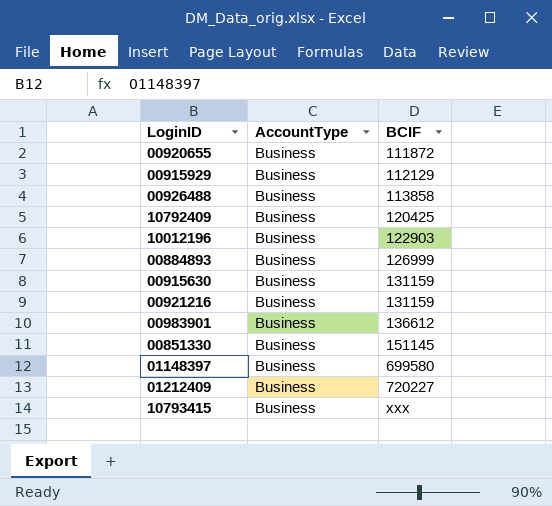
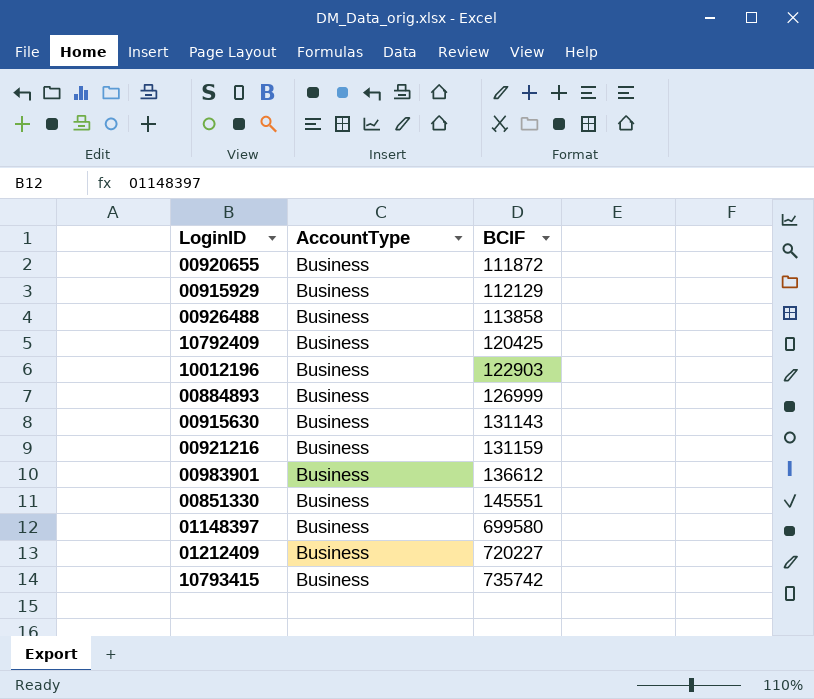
00915630 | BCIF: 131159 -> 131143
00851330 | BCIF: 151145 -> 145551
10793415 | BCIF: xxx -> 735742

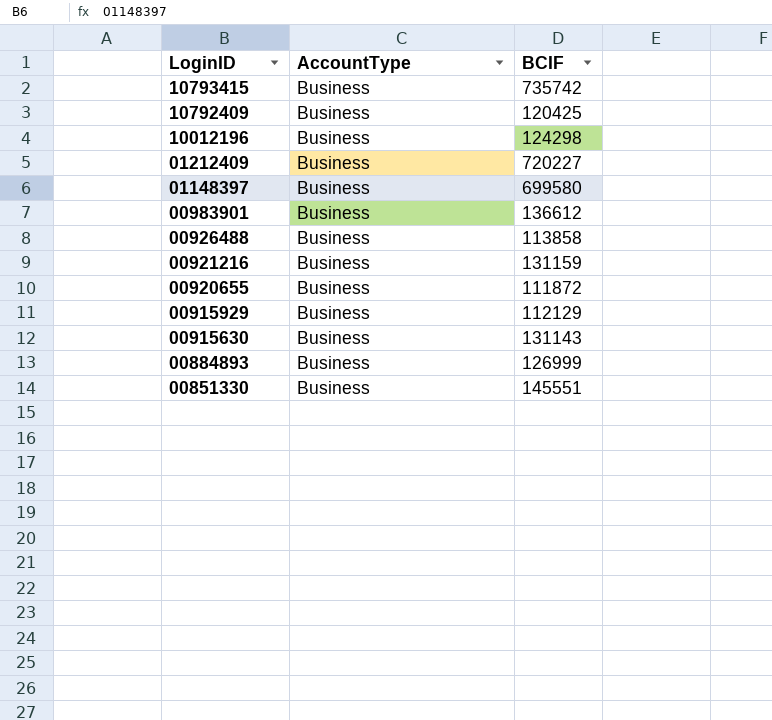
row order: BCIF ascending -> LoginID descending
10012196 | BCIF: 122903 -> 124298

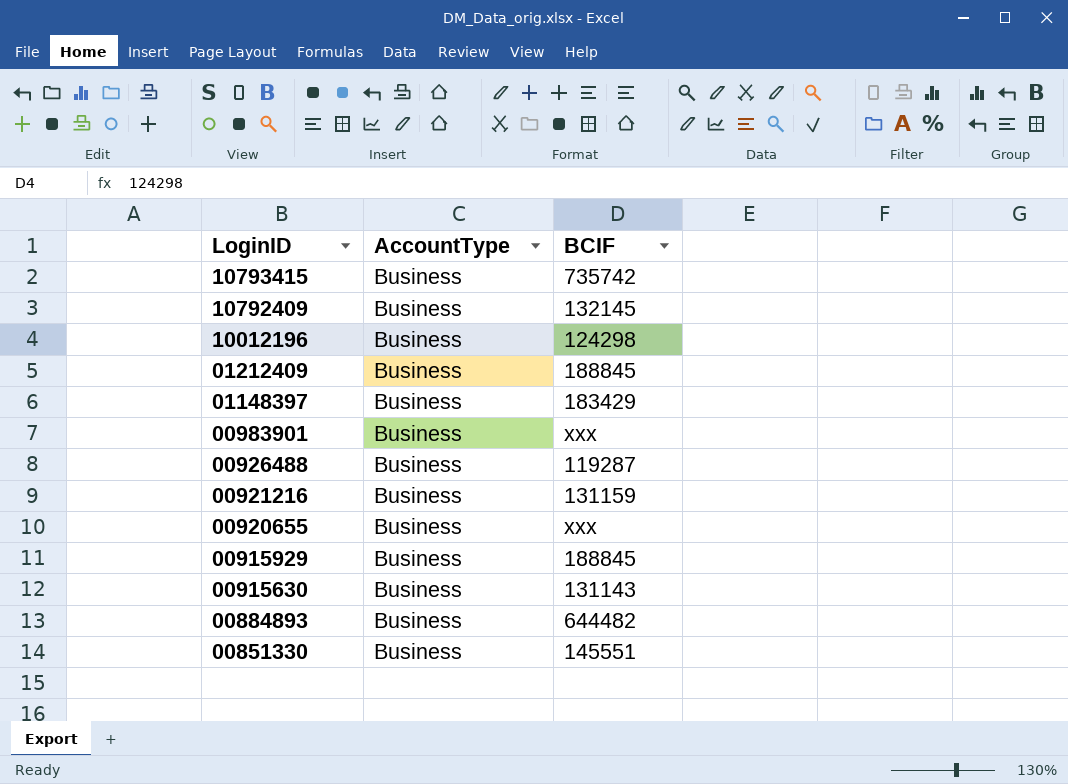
10792409 | BCIF: 120425 -> 132145
01212409 | BCIF: 720227 -> 188845
01148397 | BCIF: 699580 -> 183429
00983901 | BCIF: 136612 -> xxx
00926488 | BCIF: 113858 -> 119287
00920655 | BCIF: 111872 -> xxx
00915929 | BCIF: 112129 -> 188845
00884893 | BCIF: 126999 -> 644482

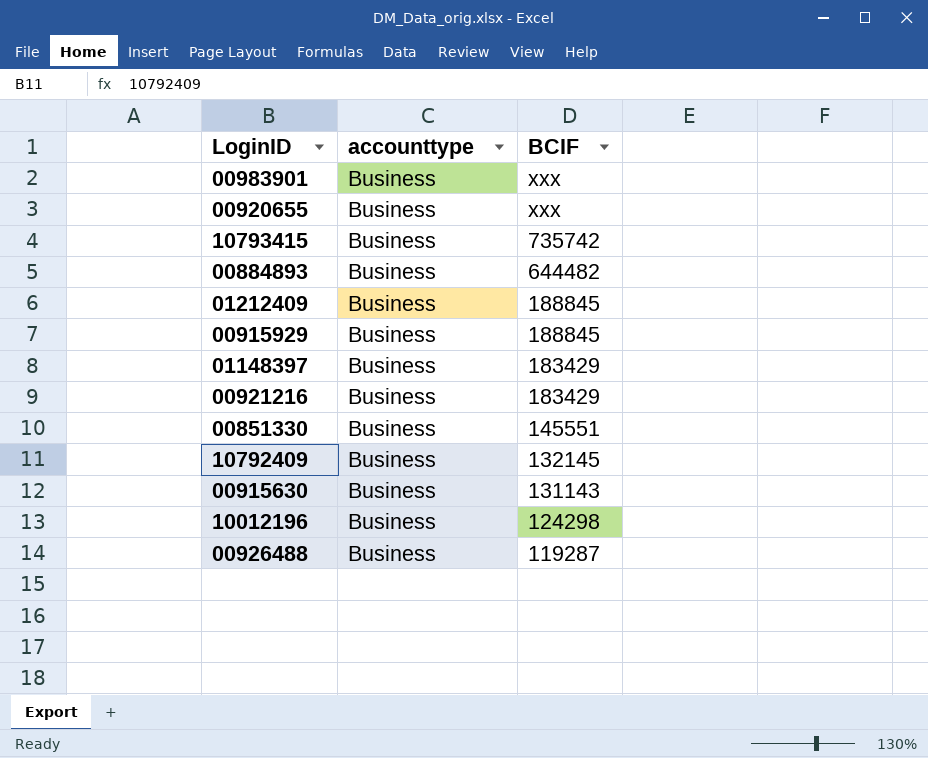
row order: LoginID descending -> BCIF descending
column name: AccountType -> accounttype
00921216 | BCIF: 131159 -> 183429

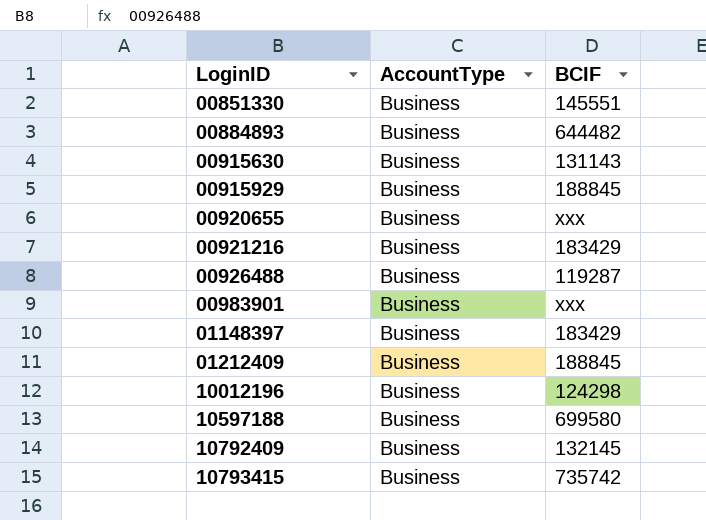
row order: BCIF descending -> LoginID ascending
column name: accounttype -> AccountType
row 10597188: none -> Business | 699580

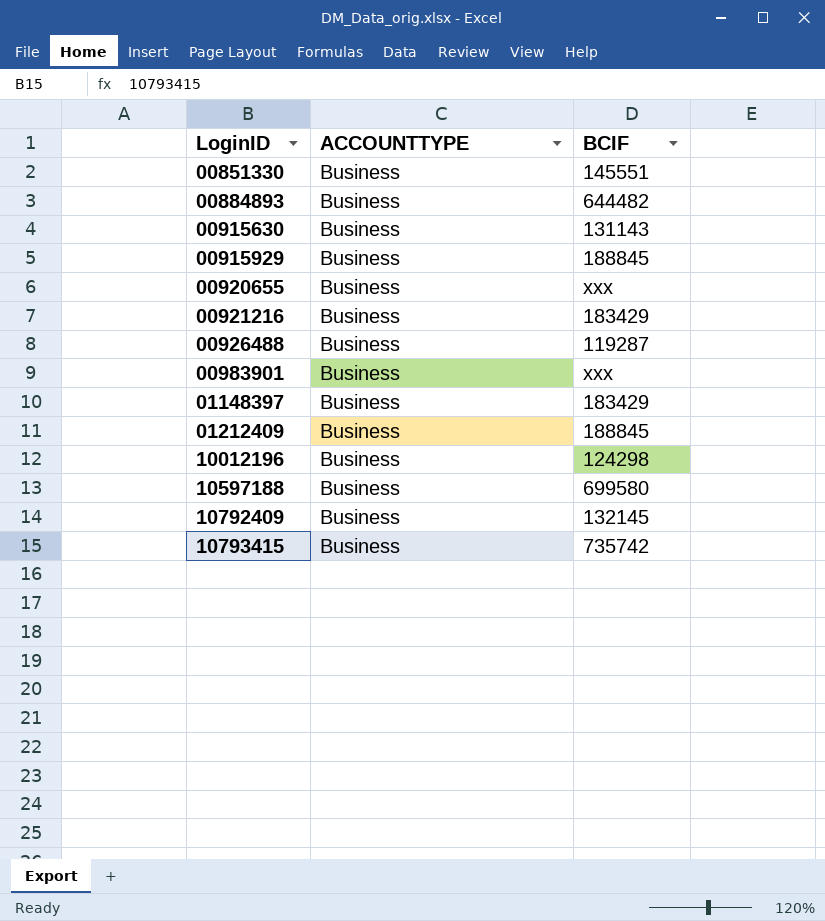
column name: AccountType -> ACCOUNTTYPE

